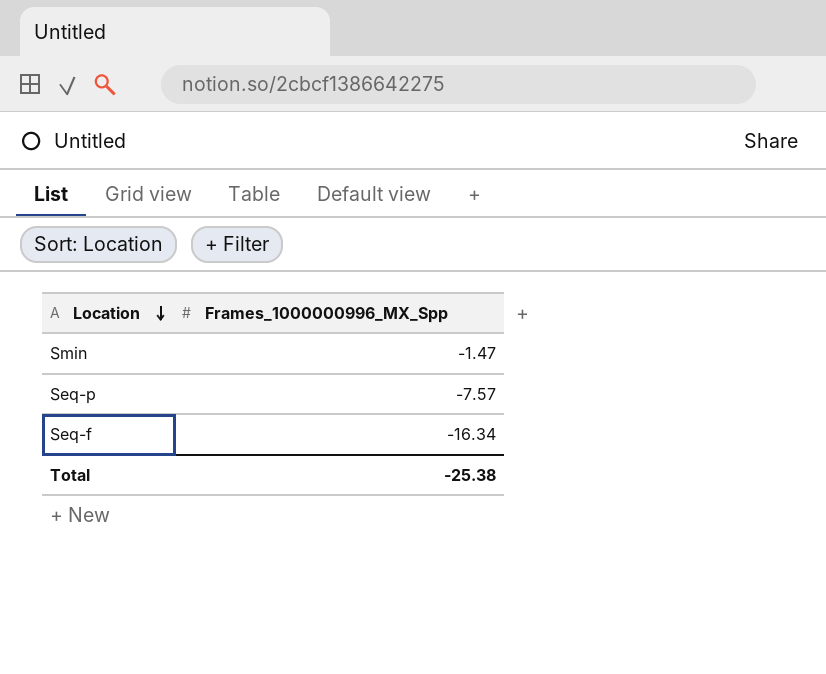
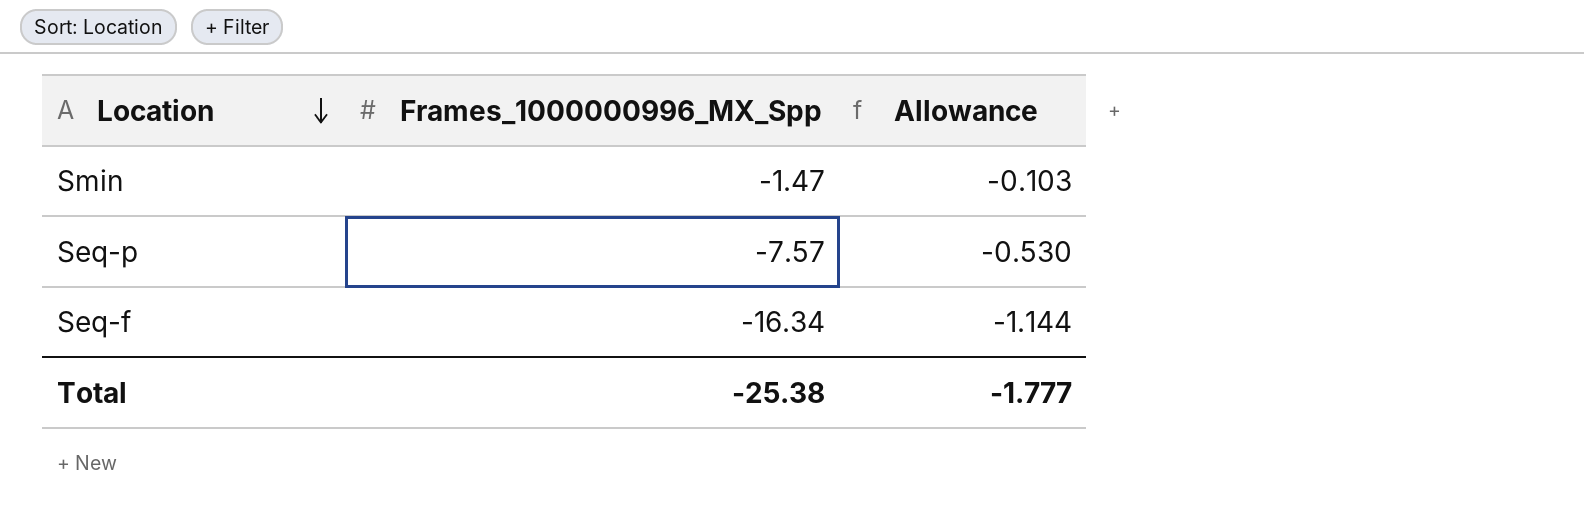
column Allowance | formula: none -> [Frames_1000000996_MX_Spp] * 0.07

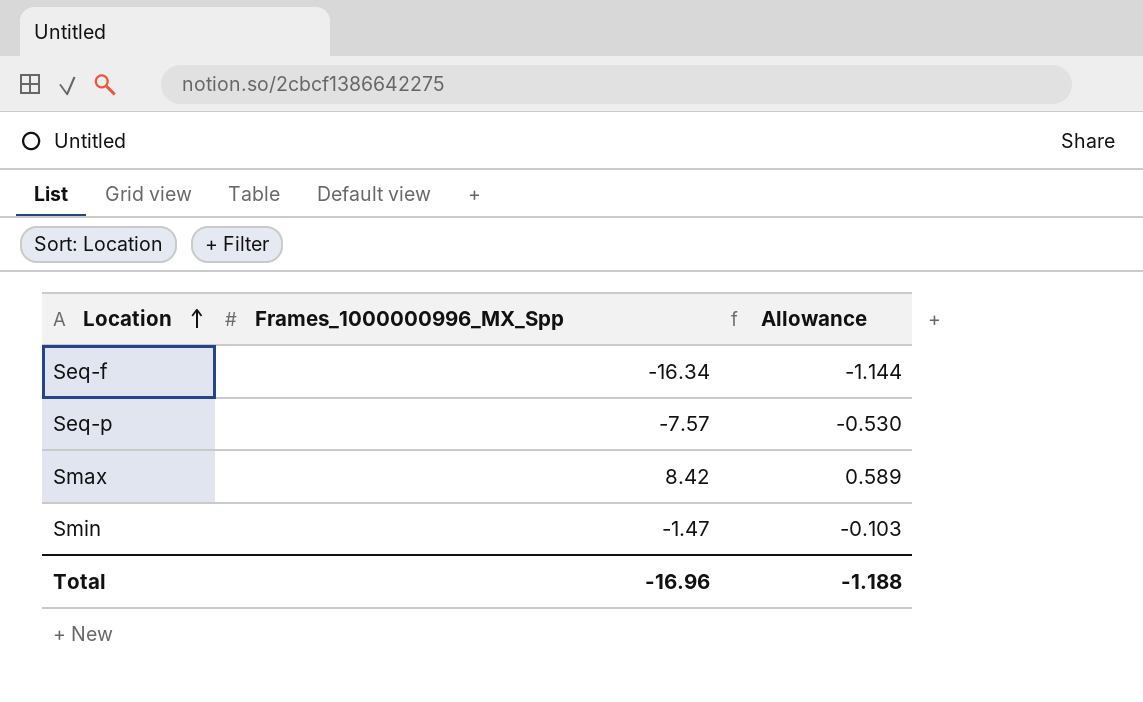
row order: Location descending -> Location ascending
row Smax: none -> 8.42 | 0.589
Total | Frames_1000000996_MX_Spp: -25.38 -> -16.96
Total | Allowance: -1.777 -> -1.188

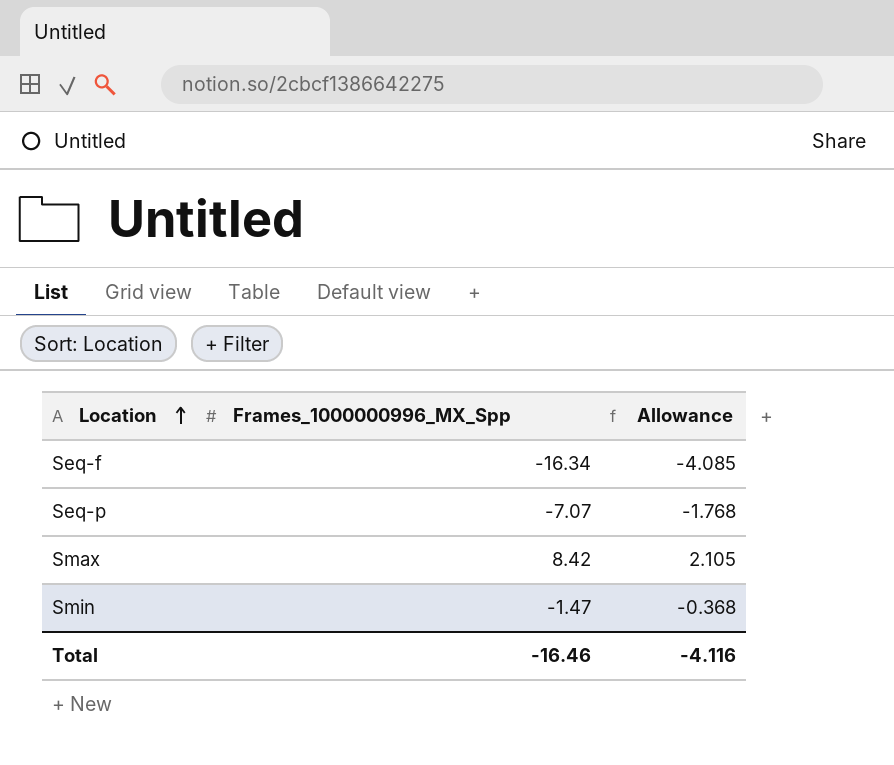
column Allowance | formula: [Frames_1000000996_MX_Spp] * 0.07 -> [Frames_1000000996_MX_Spp] * 0.25
Seq-p | Frames_1000000996_MX_Spp: -7.57 -> -7.07
Total | Frames_1000000996_MX_Spp: -16.96 -> -16.46
Total | Allowance: -1.188 -> -4.116

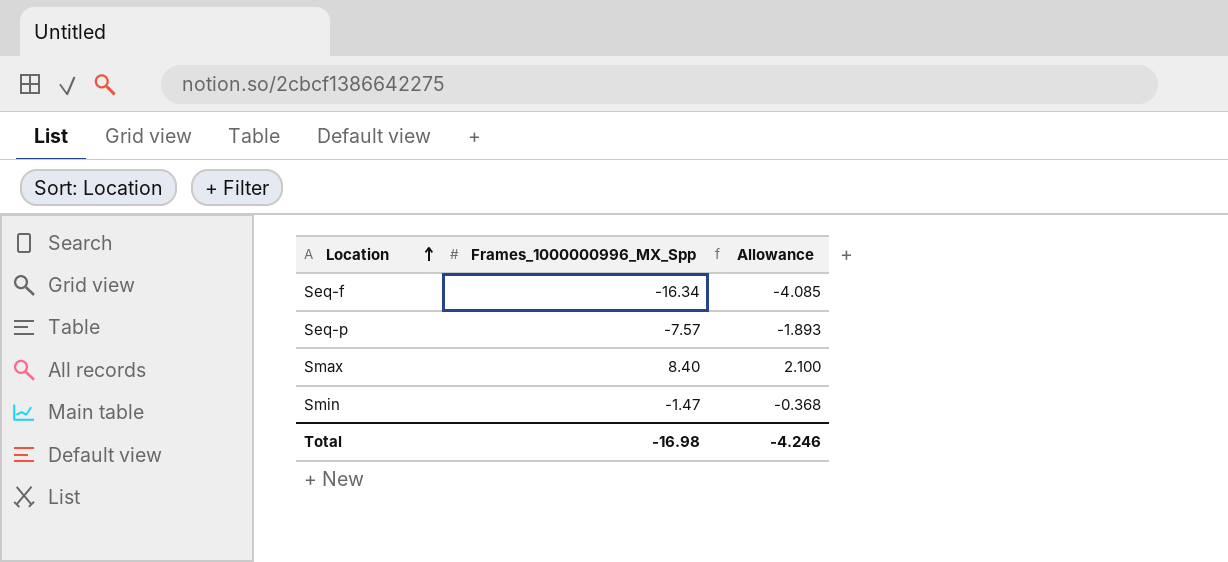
Seq-p | Frames_1000000996_MX_Spp: -7.07 -> -7.57
Seq-p | Allowance: -1.768 -> -1.893
Smax | Frames_1000000996_MX_Spp: 8.42 -> 8.40
Smax | Allowance: 2.105 -> 2.100
Total | Frames_1000000996_MX_Spp: -16.46 -> -16.98
Total | Allowance: -4.116 -> -4.246

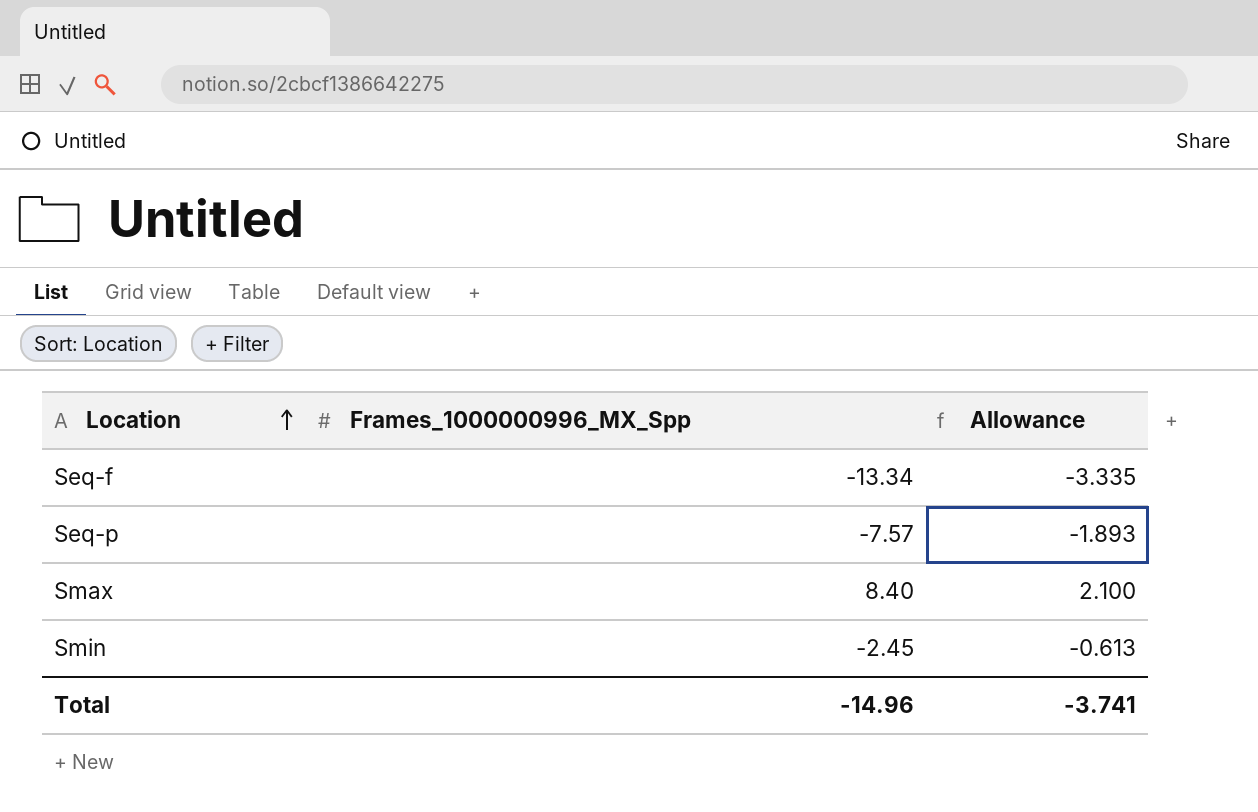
Seq-f | Frames_1000000996_MX_Spp: -16.34 -> -13.34
Seq-f | Allowance: -4.085 -> -3.335
Smin | Frames_1000000996_MX_Spp: -1.47 -> -2.45
Smin | Allowance: -0.368 -> -0.613
Total | Frames_1000000996_MX_Spp: -16.98 -> -14.96
Total | Allowance: -4.246 -> -3.741

